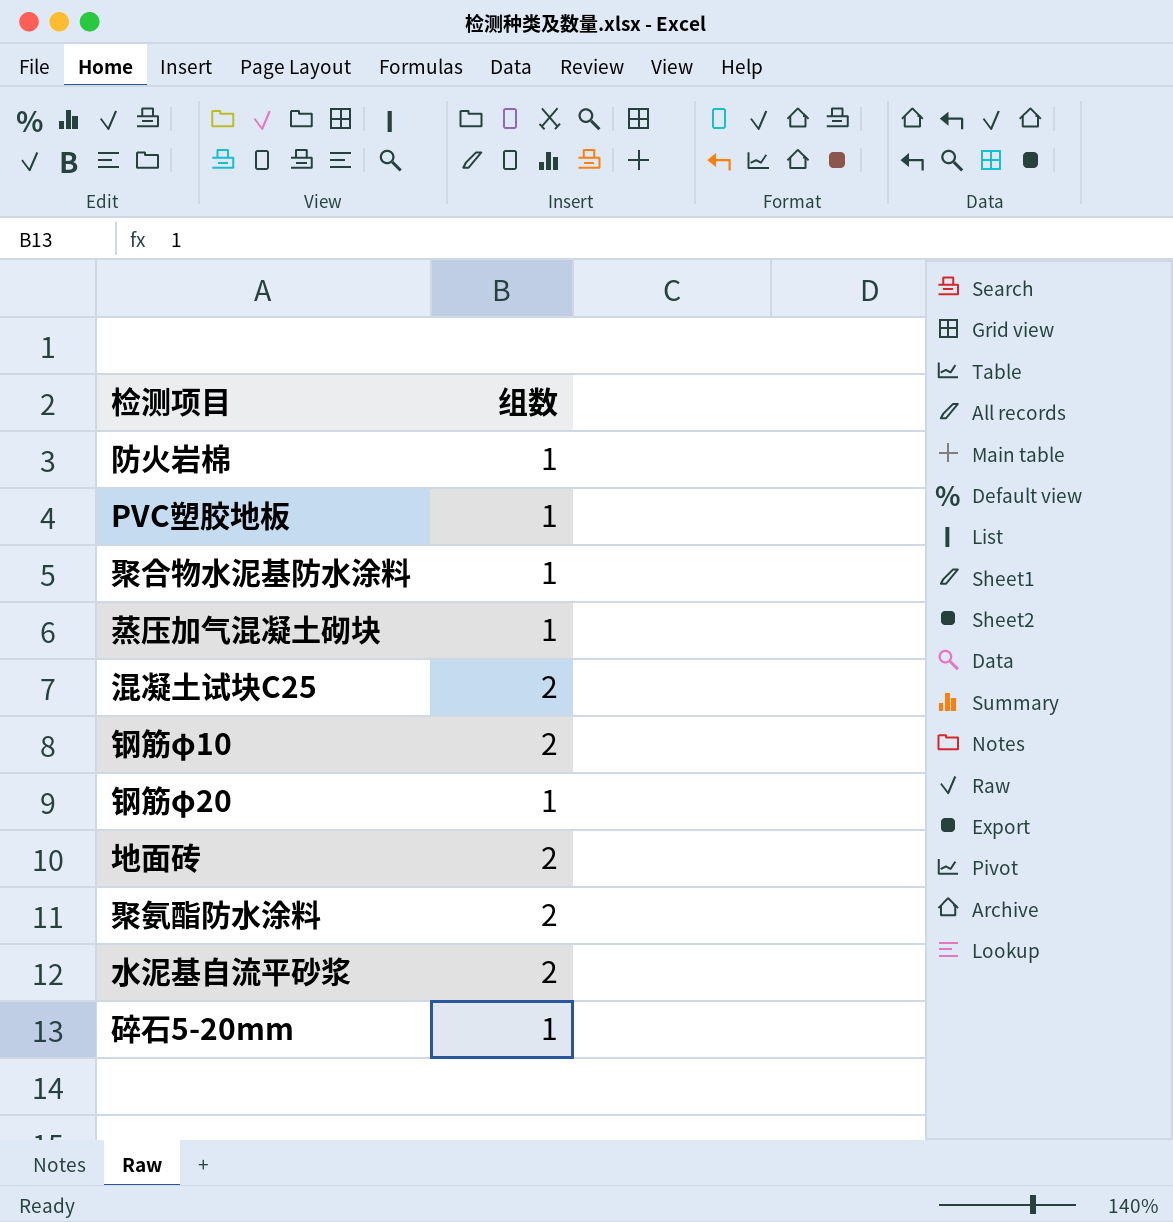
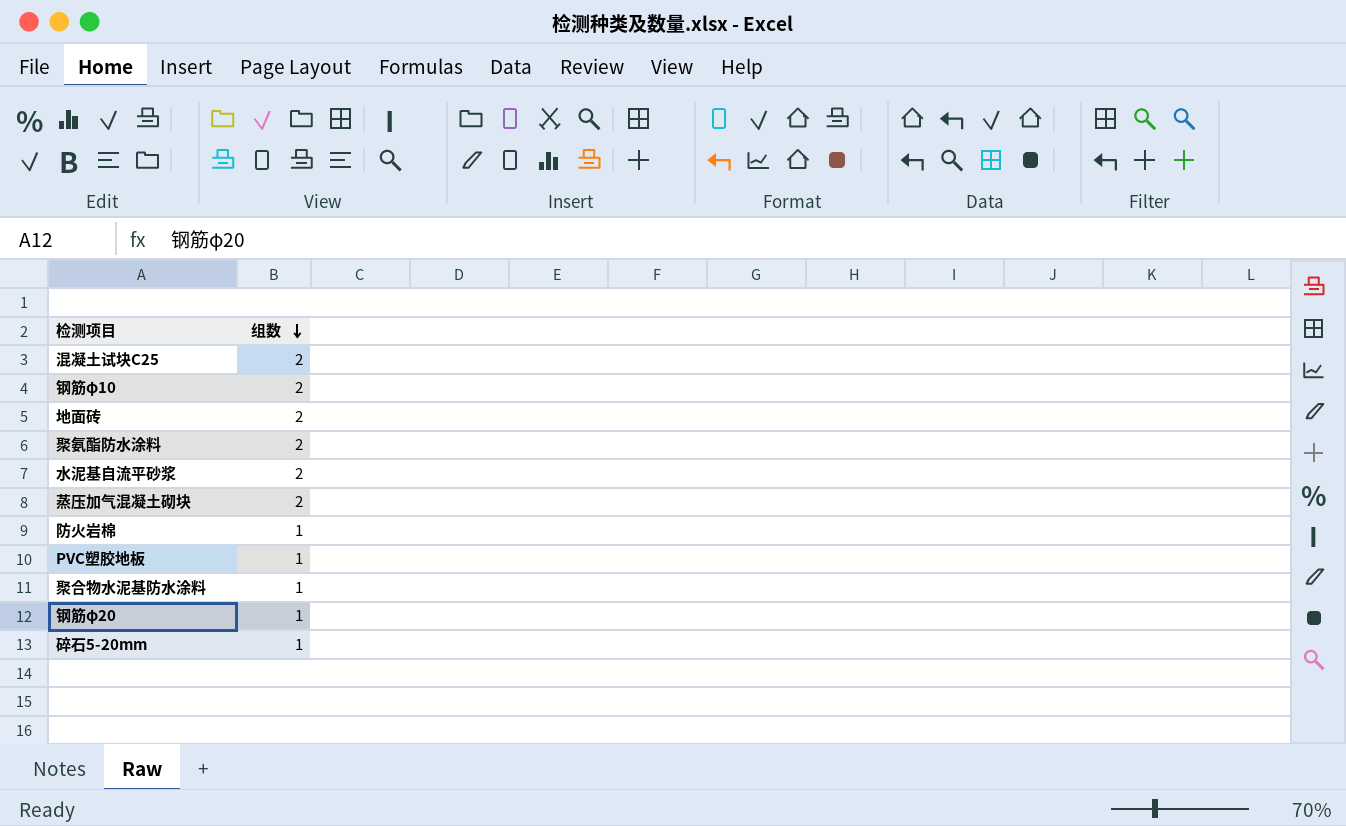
row order: none -> 组数 descending
蒸压加气混凝土砌块 | 组数: 1 -> 2

